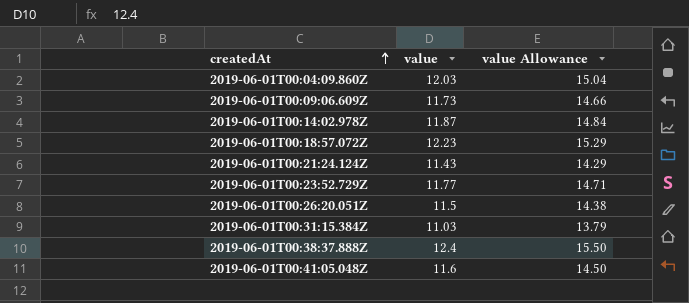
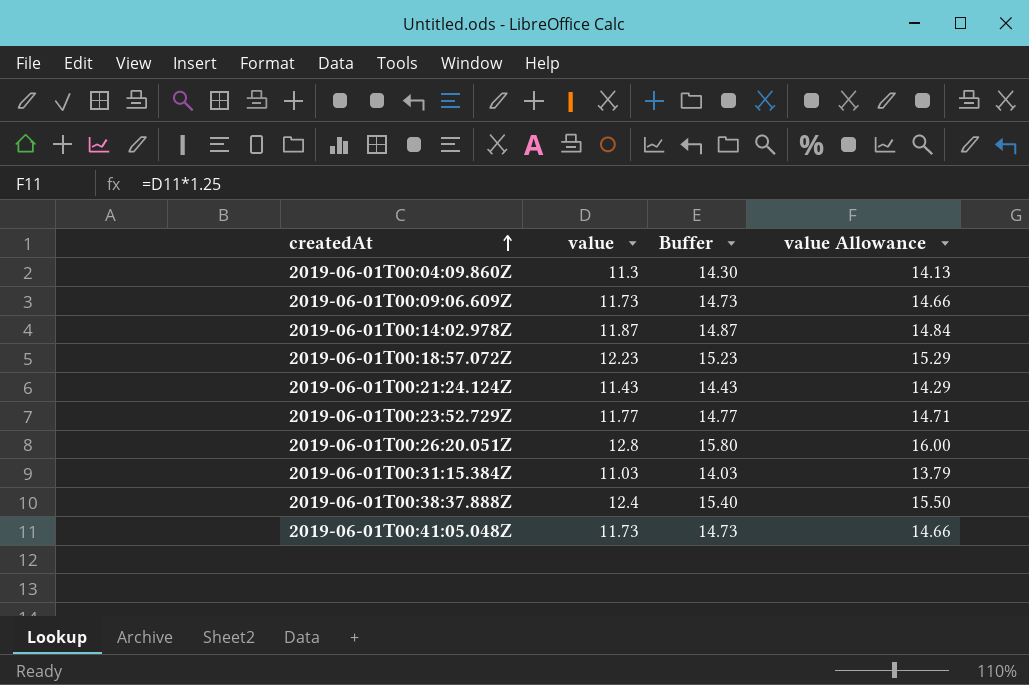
column Buffer | formula: none -> [value] + 3
2019-06-01T00:04:09.860Z | value: 12.03 -> 11.3
2019-06-01T00:04:09.860Z | value Allowance: 15.04 -> 14.13
2019-06-01T00:26:20.051Z | value: 11.5 -> 12.8
2019-06-01T00:26:20.051Z | value Allowance: 14.38 -> 16.00
2019-06-01T00:41:05.048Z | value: 11.6 -> 11.73
2019-06-01T00:41:05.048Z | value Allowance: 14.50 -> 14.66

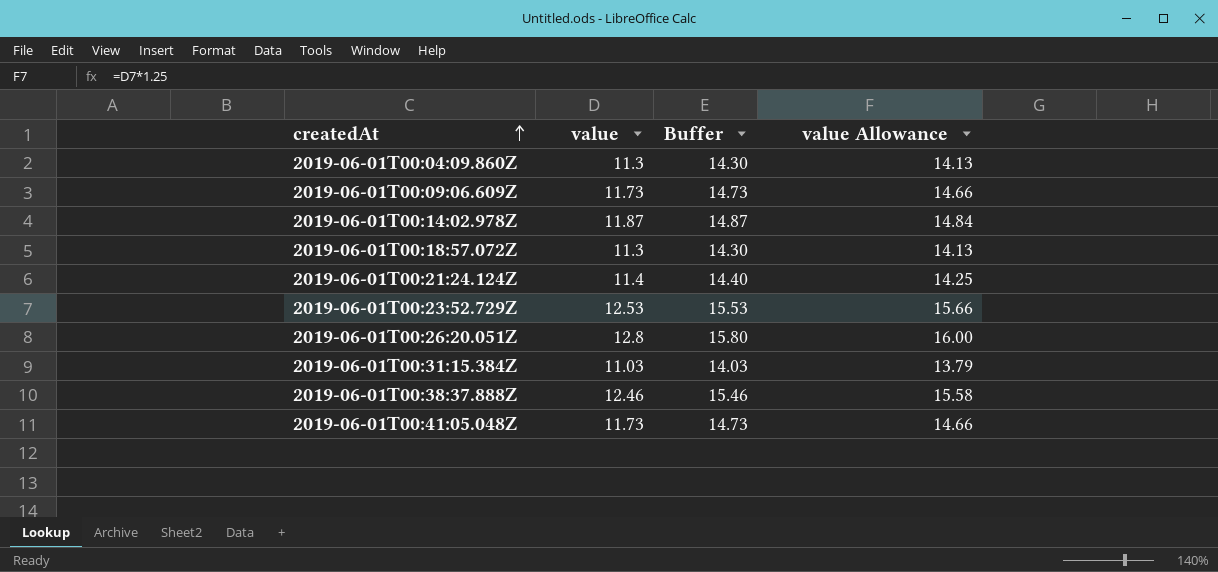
2019-06-01T00:18:57.072Z | value: 12.23 -> 11.3
2019-06-01T00:18:57.072Z | Buffer: 15.23 -> 14.30
2019-06-01T00:18:57.072Z | value Allowance: 15.29 -> 14.13
2019-06-01T00:21:24.124Z | value: 11.43 -> 11.4
2019-06-01T00:21:24.124Z | Buffer: 14.43 -> 14.40
2019-06-01T00:21:24.124Z | value Allowance: 14.29 -> 14.25
2019-06-01T00:23:52.729Z | value: 11.77 -> 12.53
2019-06-01T00:23:52.729Z | Buffer: 14.77 -> 15.53
2019-06-01T00:23:52.729Z | value Allowance: 14.71 -> 15.66
2019-06-01T00:38:37.888Z | value: 12.4 -> 12.46
2019-06-01T00:38:37.888Z | Buffer: 15.40 -> 15.46
2019-06-01T00:38:37.888Z | value Allowance: 15.50 -> 15.58

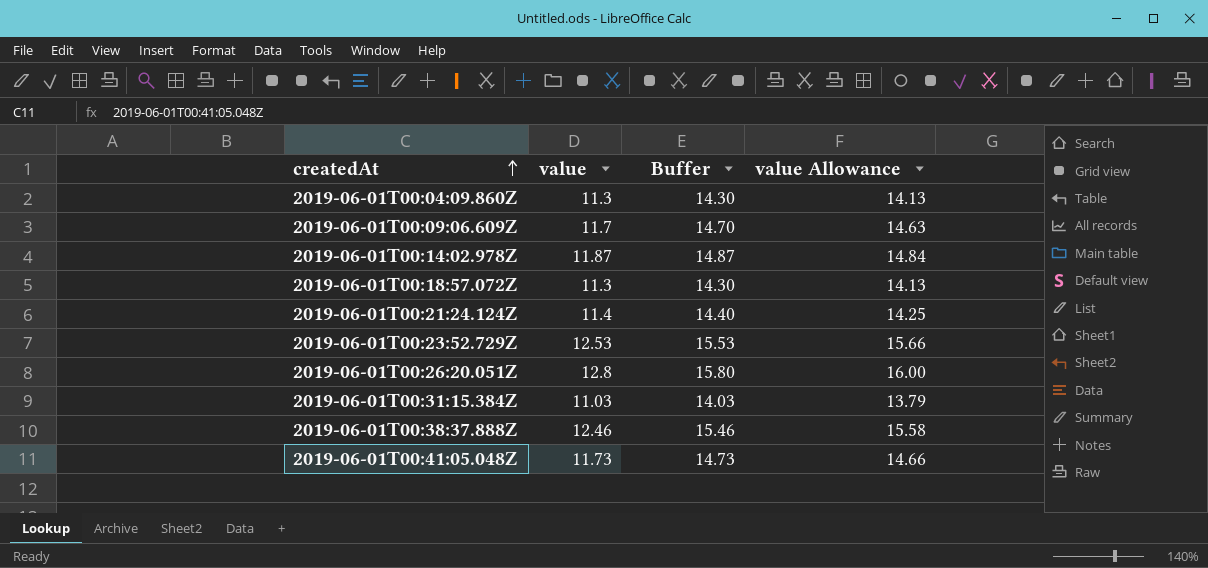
2019-06-01T00:09:06.609Z | value: 11.73 -> 11.7
2019-06-01T00:09:06.609Z | Buffer: 14.73 -> 14.70
2019-06-01T00:09:06.609Z | value Allowance: 14.66 -> 14.63

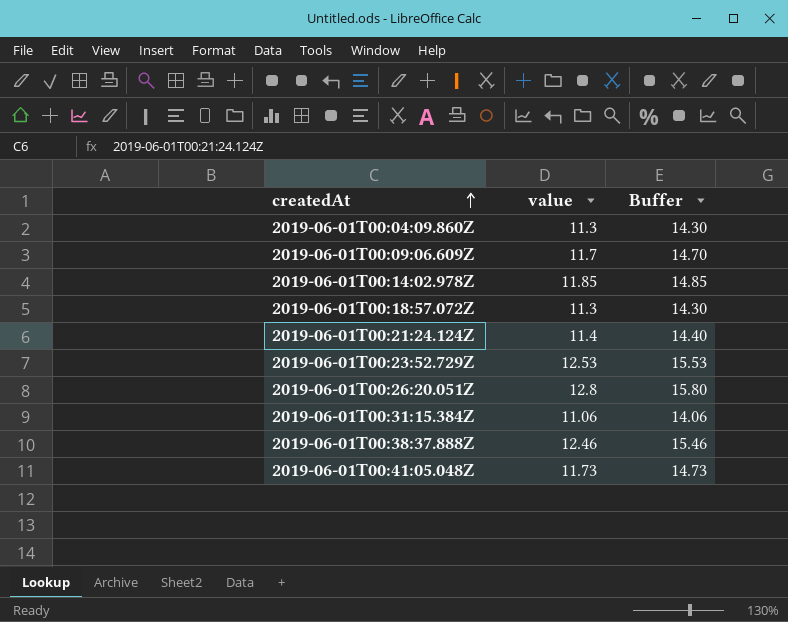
column value Allowance | formula: [value] * 1.25 -> none
2019-06-01T00:14:02.978Z | value: 11.87 -> 11.85
2019-06-01T00:14:02.978Z | Buffer: 14.87 -> 14.85
2019-06-01T00:31:15.384Z | value: 11.03 -> 11.06
2019-06-01T00:31:15.384Z | Buffer: 14.03 -> 14.06

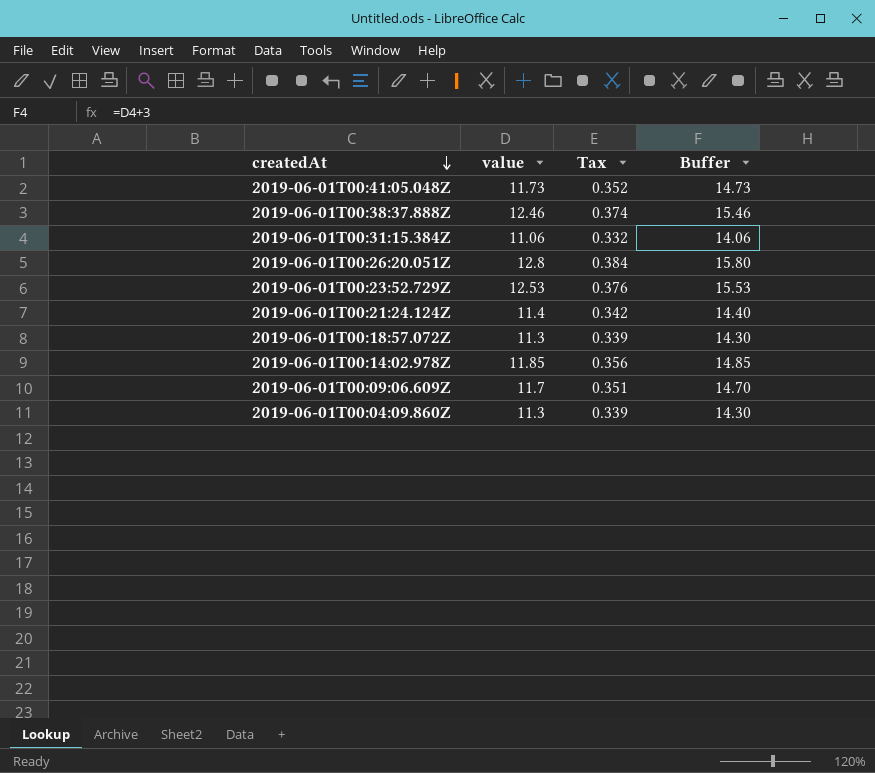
row order: createdAt ascending -> createdAt descending
column Tax | formula: none -> [value] * 0.03

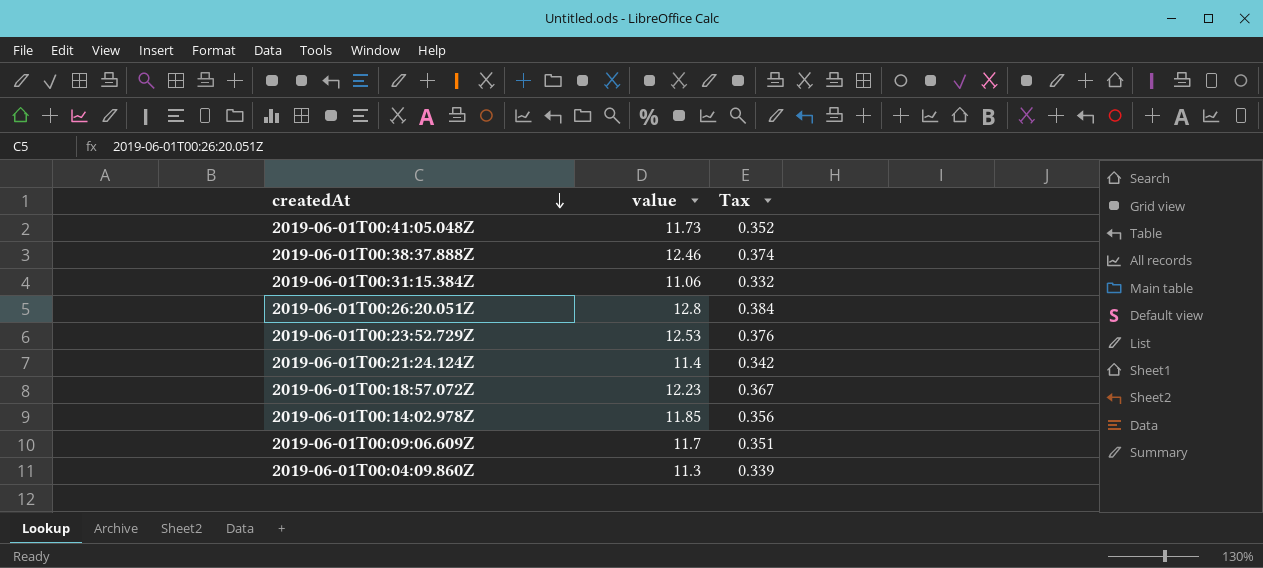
column Buffer | formula: [value] + 3 -> none
2019-06-01T00:18:57.072Z | value: 11.3 -> 12.23
2019-06-01T00:18:57.072Z | Tax: 0.339 -> 0.367

